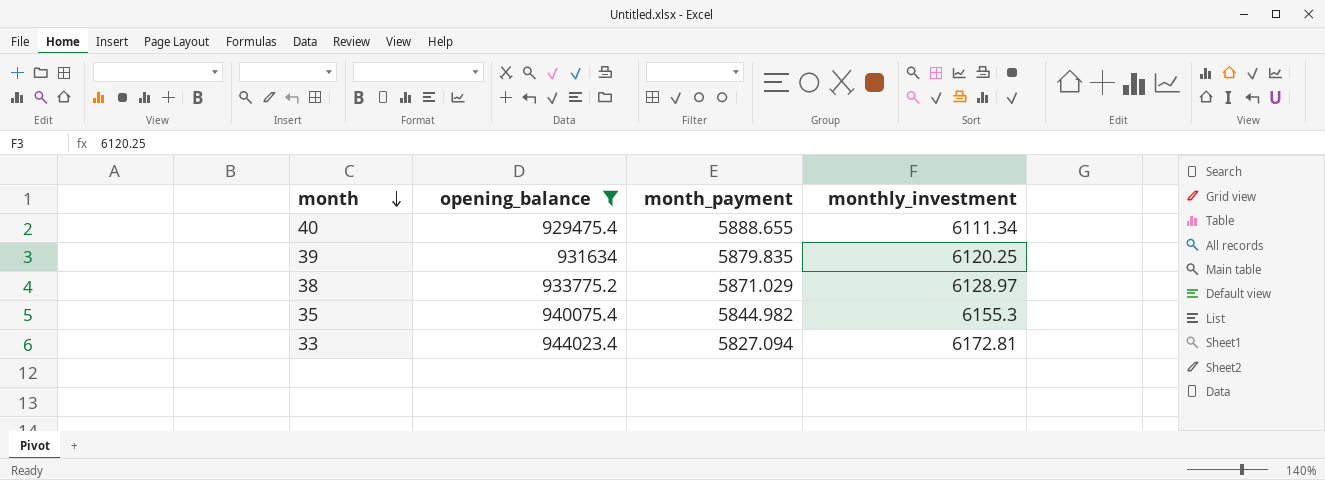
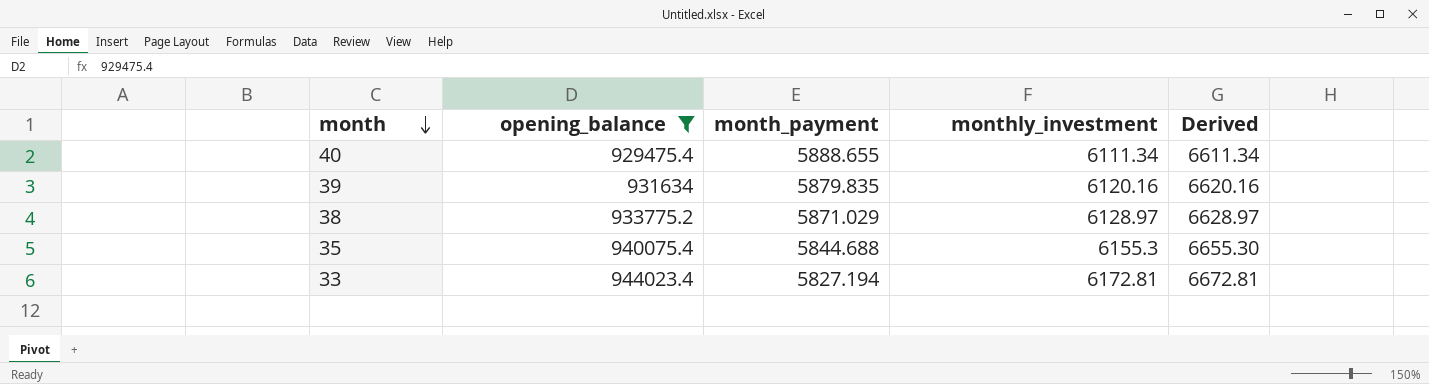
column Derived | formula: none -> [monthly_investment] + 500
39 | monthly_investment: 6120.25 -> 6120.16
35 | month_payment: 5844.982 -> 5844.688
33 | month_payment: 5827.094 -> 5827.194

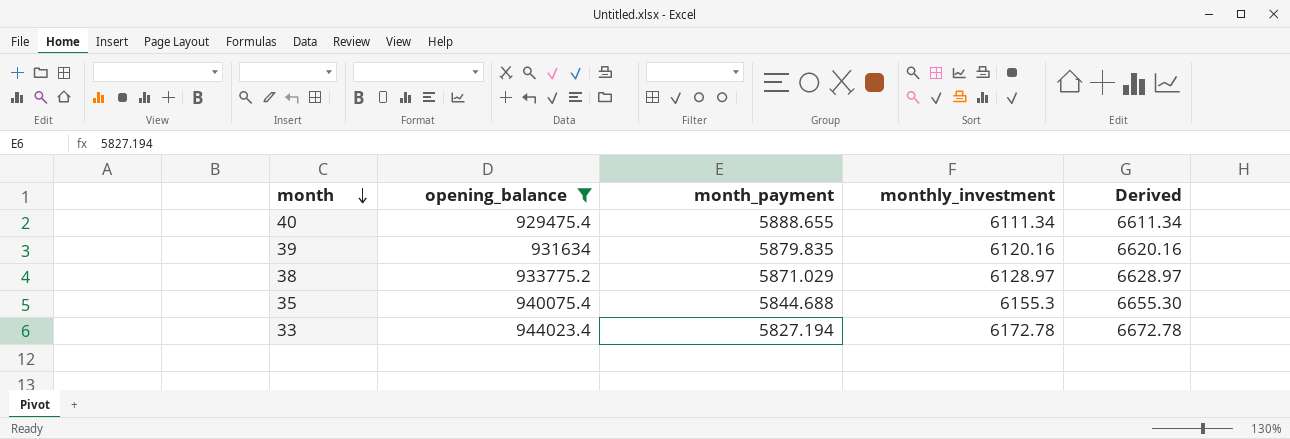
33 | monthly_investment: 6172.81 -> 6172.78
33 | Derived: 6672.81 -> 6672.78

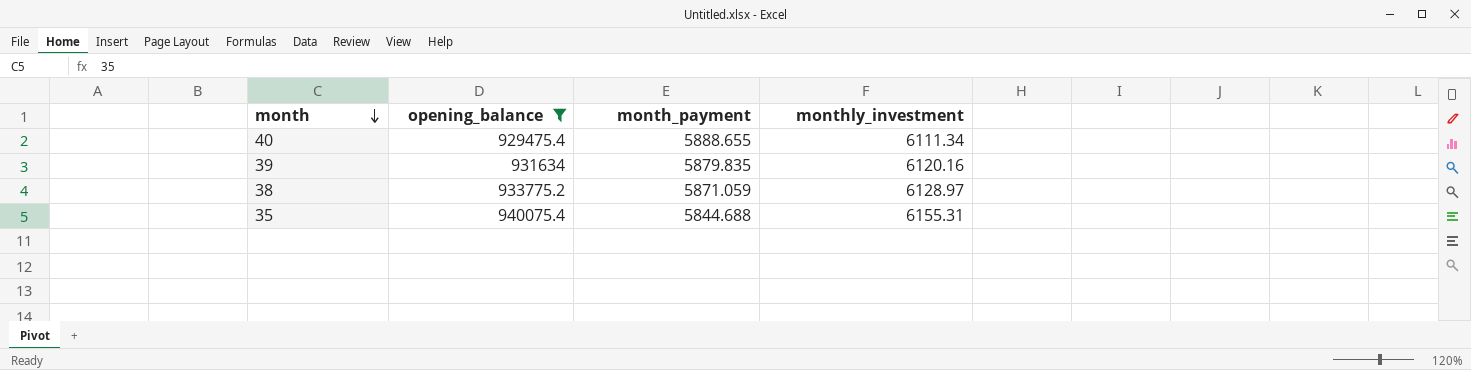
column Derived | formula: [monthly_investment] + 500 -> none
row 33: 944023.4 | 5827.194 | 6172.78 | 6672.78 -> none
38 | month_payment: 5871.029 -> 5871.059
35 | monthly_investment: 6155.3 -> 6155.31

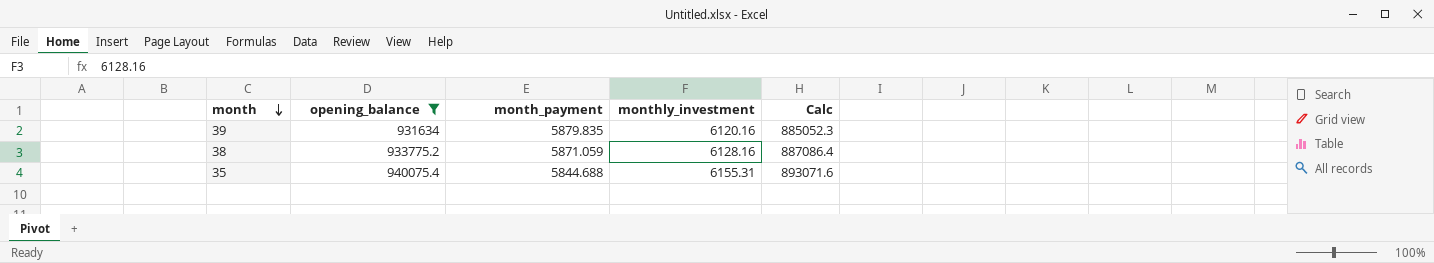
column Calc | formula: none -> [opening_balance] * 0.95
row 40: 929475.4 | 5888.655 | 6111.34 -> none
38 | monthly_investment: 6128.97 -> 6128.16

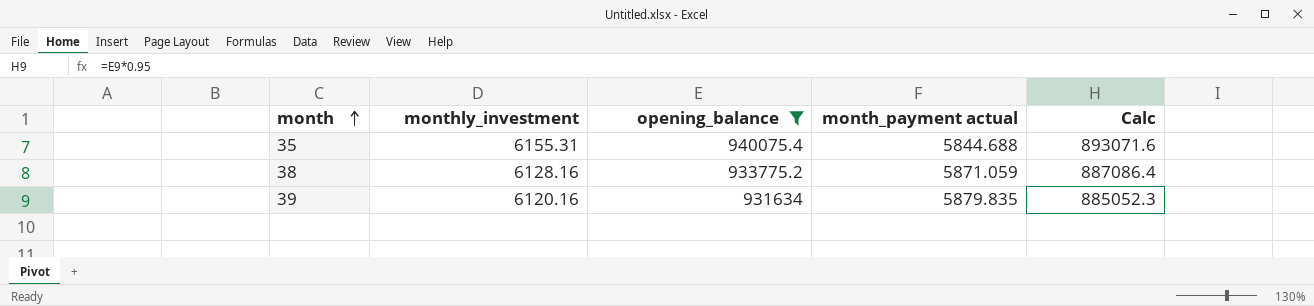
row order: month descending -> month ascending
column monthly_investment | position: 4 -> 2
column name: month_payment -> month_payment actual

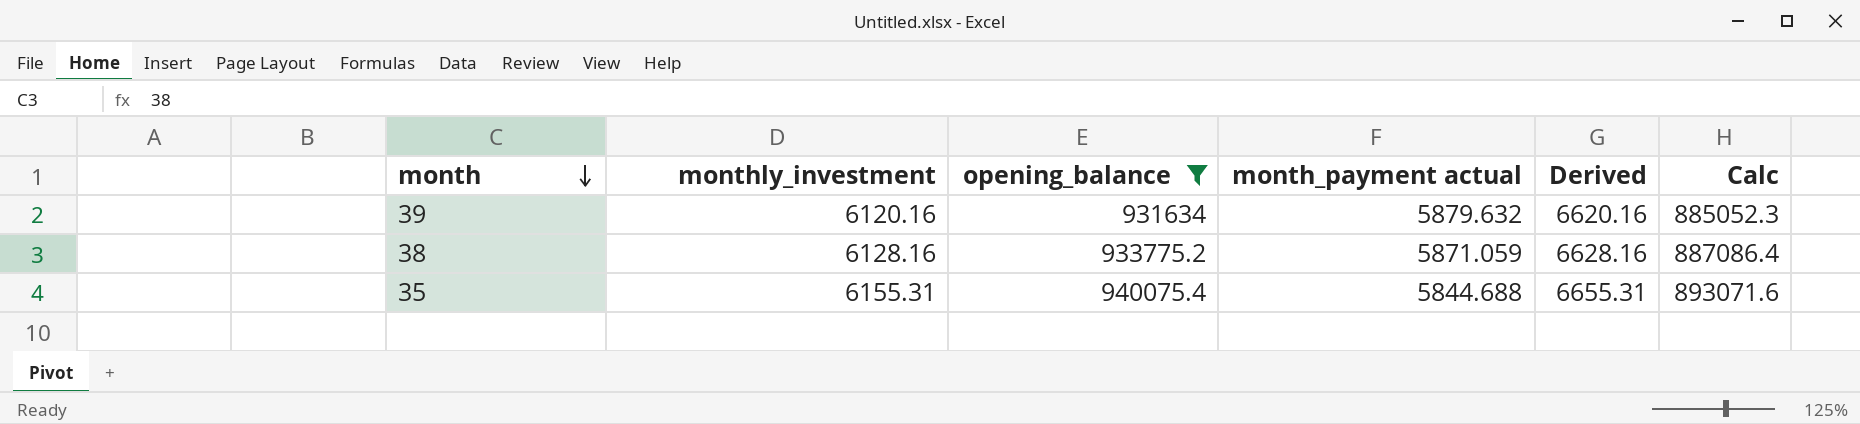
row order: month ascending -> month descending
column Derived | formula: none -> [monthly_investment] + 500
39 | month_payment actual: 5879.835 -> 5879.632

